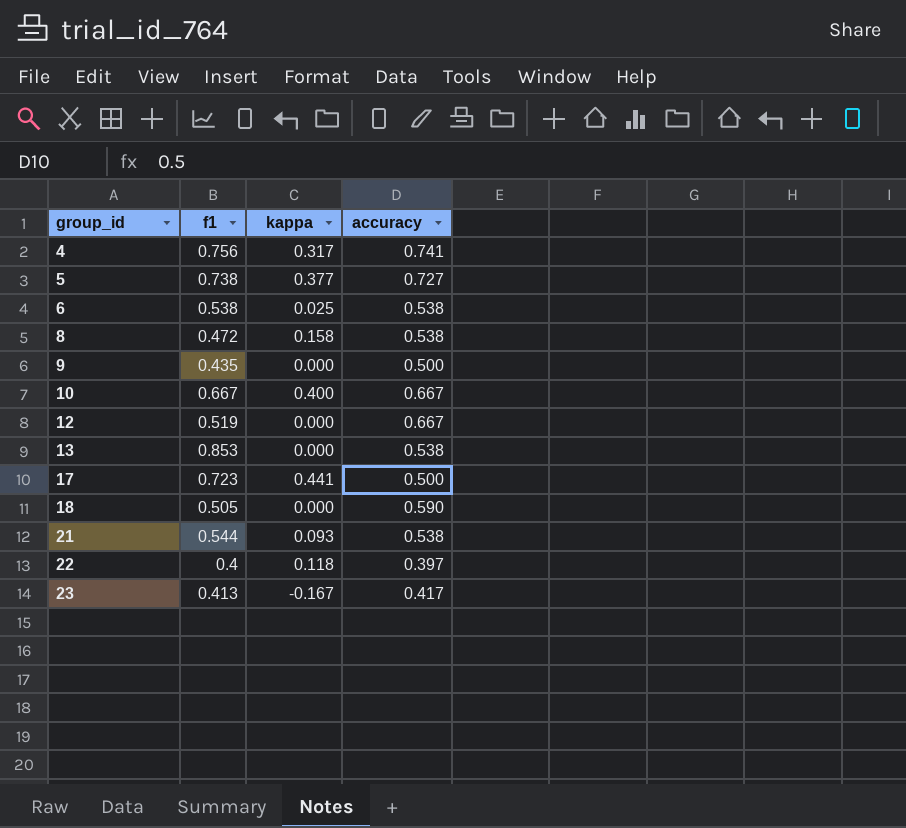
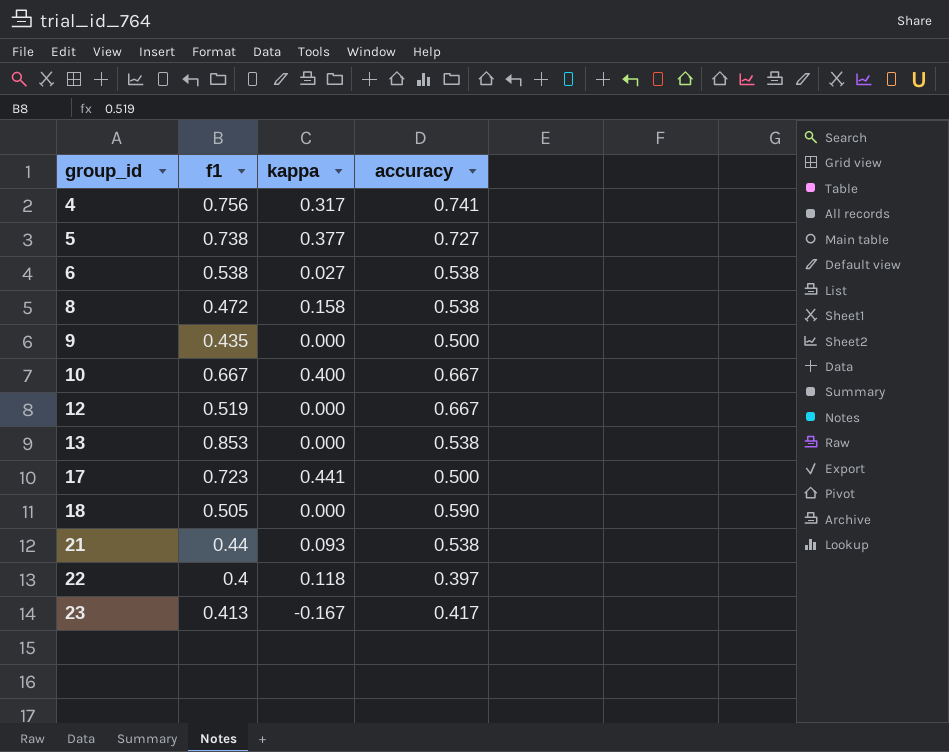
6 | kappa: 0.025 -> 0.027
21 | f1: 0.544 -> 0.44

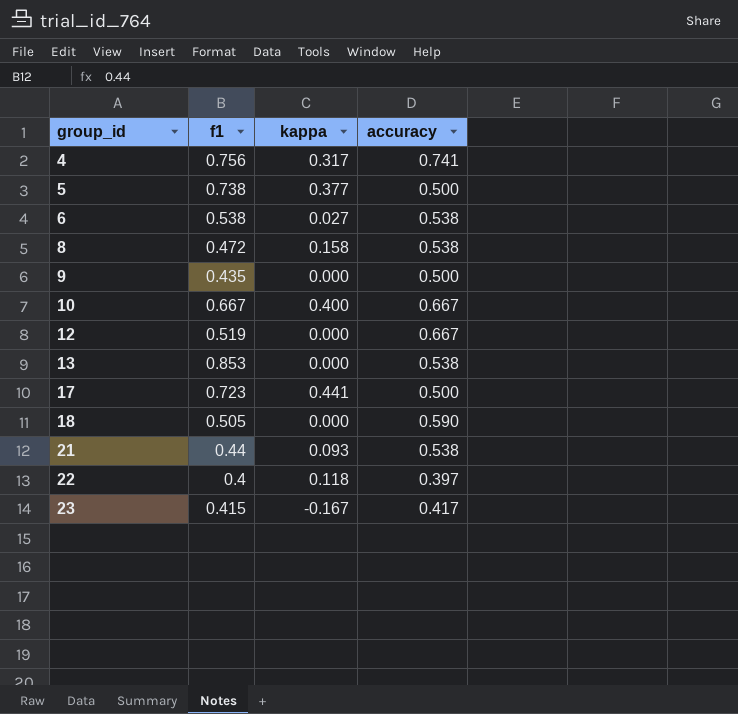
5 | accuracy: 0.727 -> 0.500
23 | f1: 0.413 -> 0.415

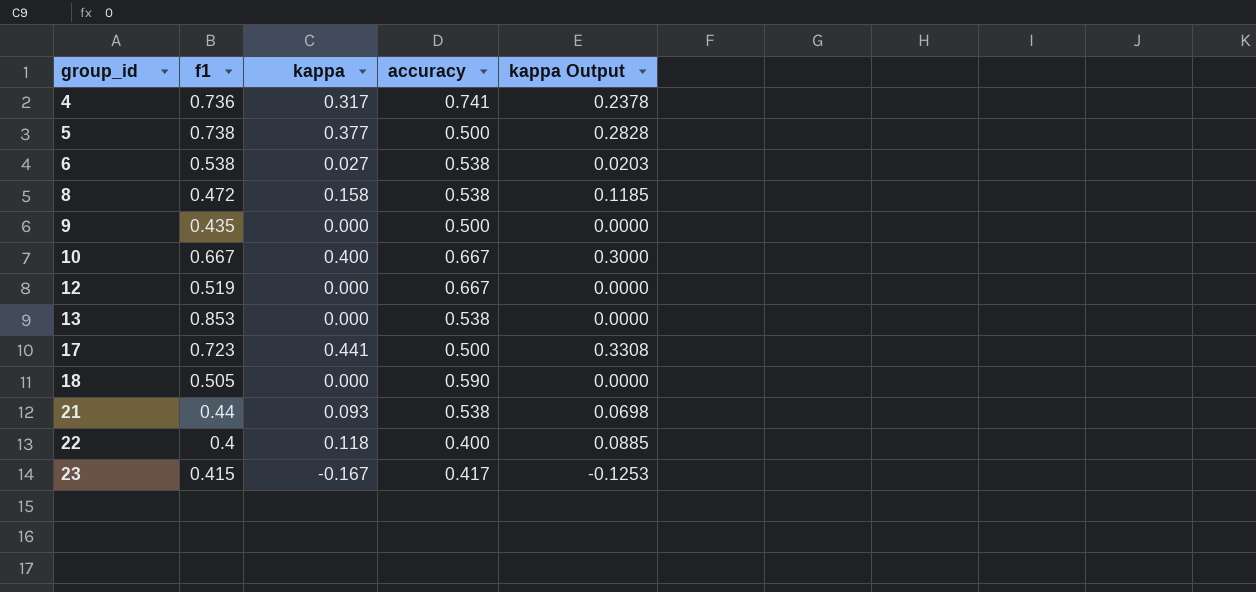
column kappa Output | formula: none -> [kappa] * 0.75
4 | f1: 0.756 -> 0.736
22 | accuracy: 0.397 -> 0.400

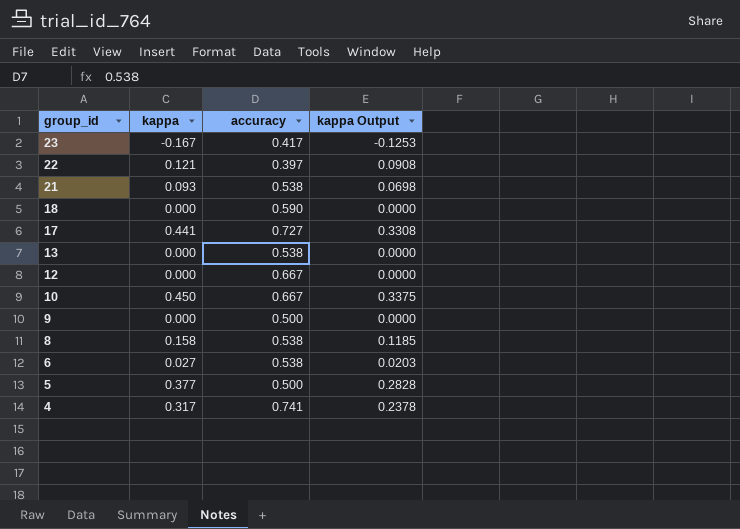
row order: group_id ascending -> group_id descending
column f1 | position: 2 -> none
22 | kappa: 0.118 -> 0.121
22 | accuracy: 0.400 -> 0.397
22 | kappa Output: 0.0885 -> 0.0908
17 | accuracy: 0.500 -> 0.727
10 | kappa: 0.400 -> 0.450
10 | kappa Output: 0.3000 -> 0.3375

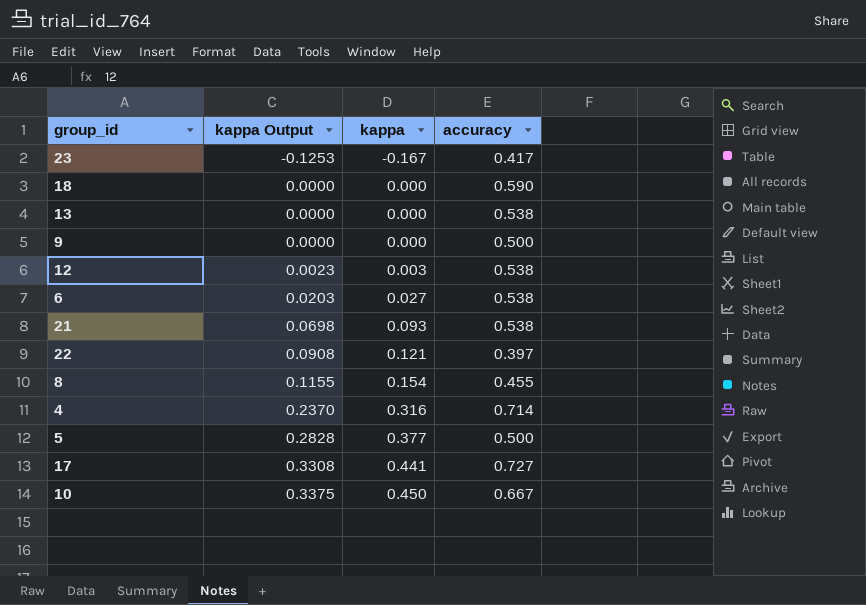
row order: group_id descending -> kappa Output ascending
column kappa Output | position: 4 -> 2
12 | kappa Output: 0.0000 -> 0.0023
12 | kappa: 0.000 -> 0.003
12 | accuracy: 0.667 -> 0.538
8 | kappa Output: 0.1185 -> 0.1155
8 | kappa: 0.158 -> 0.154
8 | accuracy: 0.538 -> 0.455
4 | kappa Output: 0.2378 -> 0.2370
4 | kappa: 0.317 -> 0.316
4 | accuracy: 0.741 -> 0.714

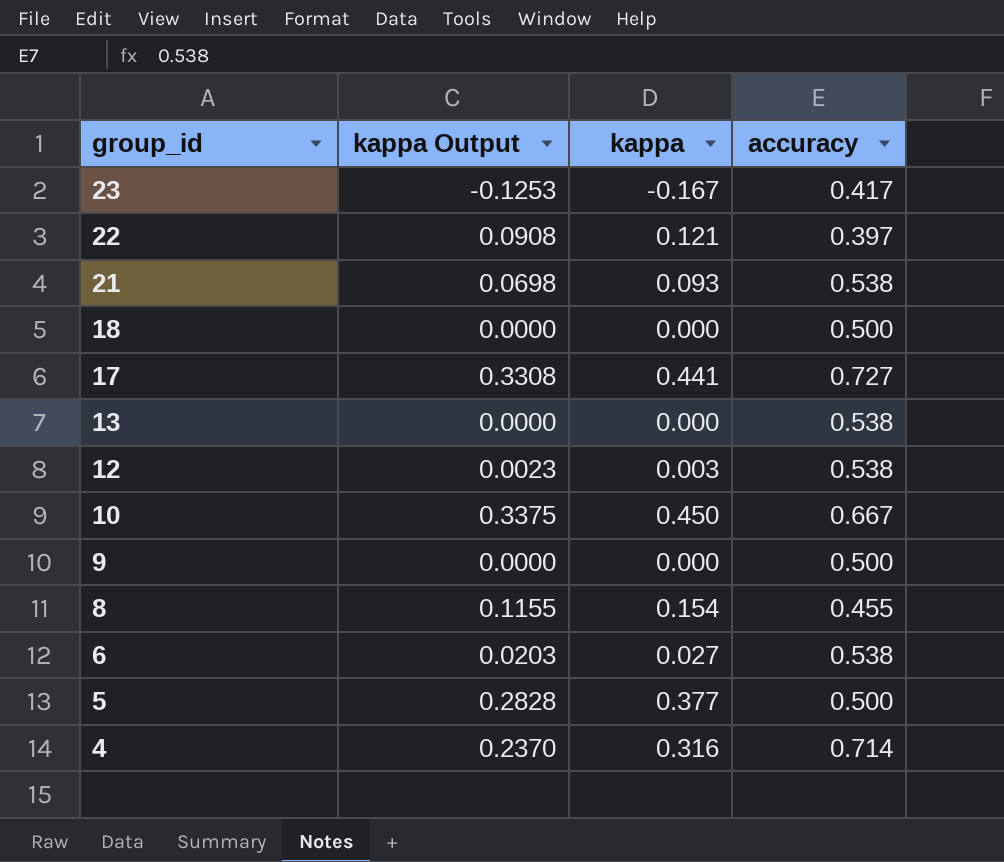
row order: kappa Output ascending -> group_id descending
18 | accuracy: 0.590 -> 0.500

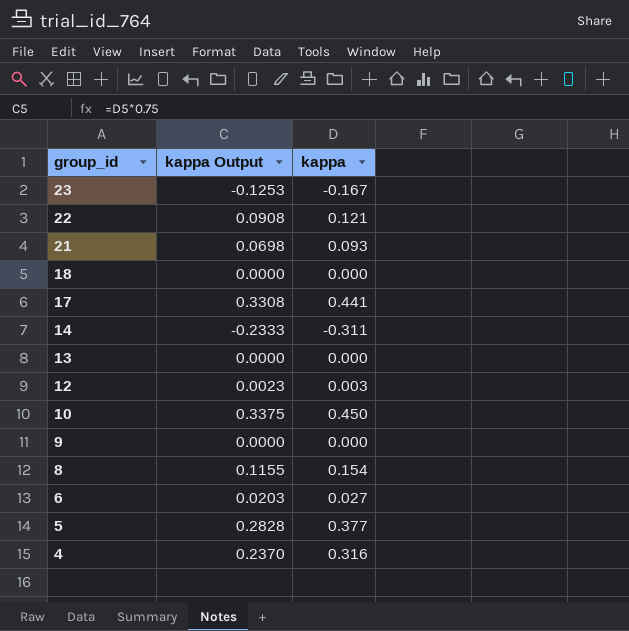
column accuracy | position: 4 -> none
row 14: none -> -0.2333 | -0.311

